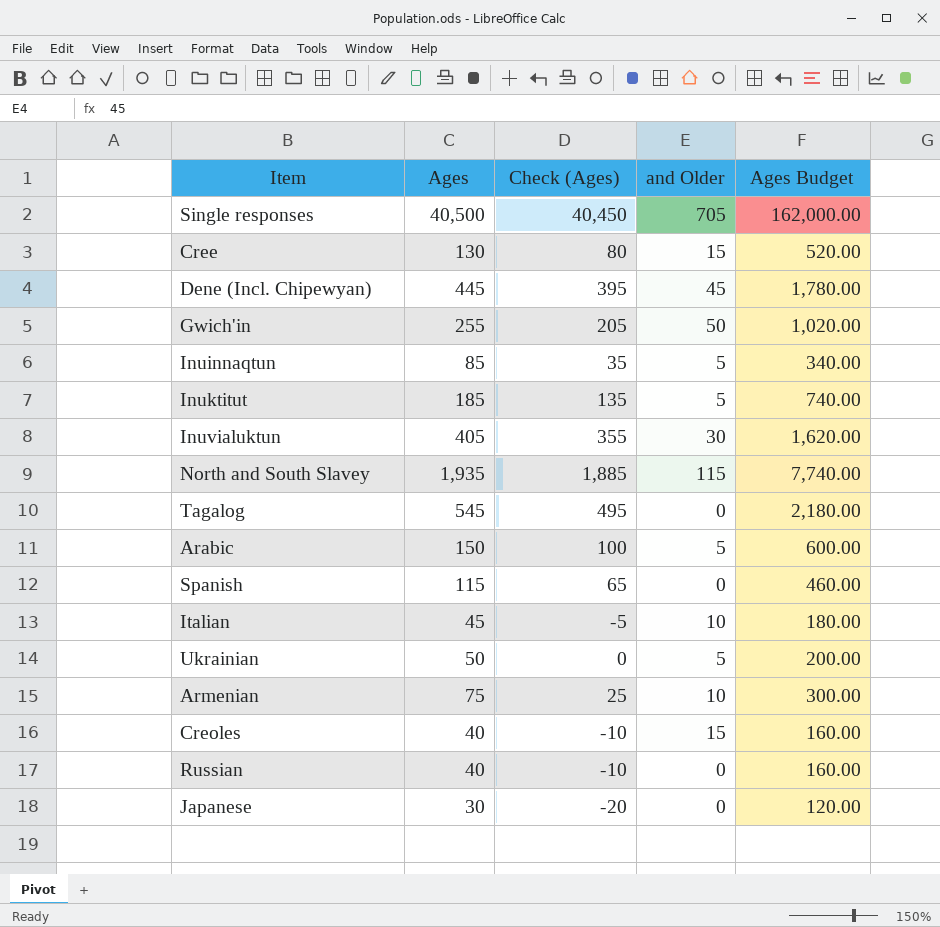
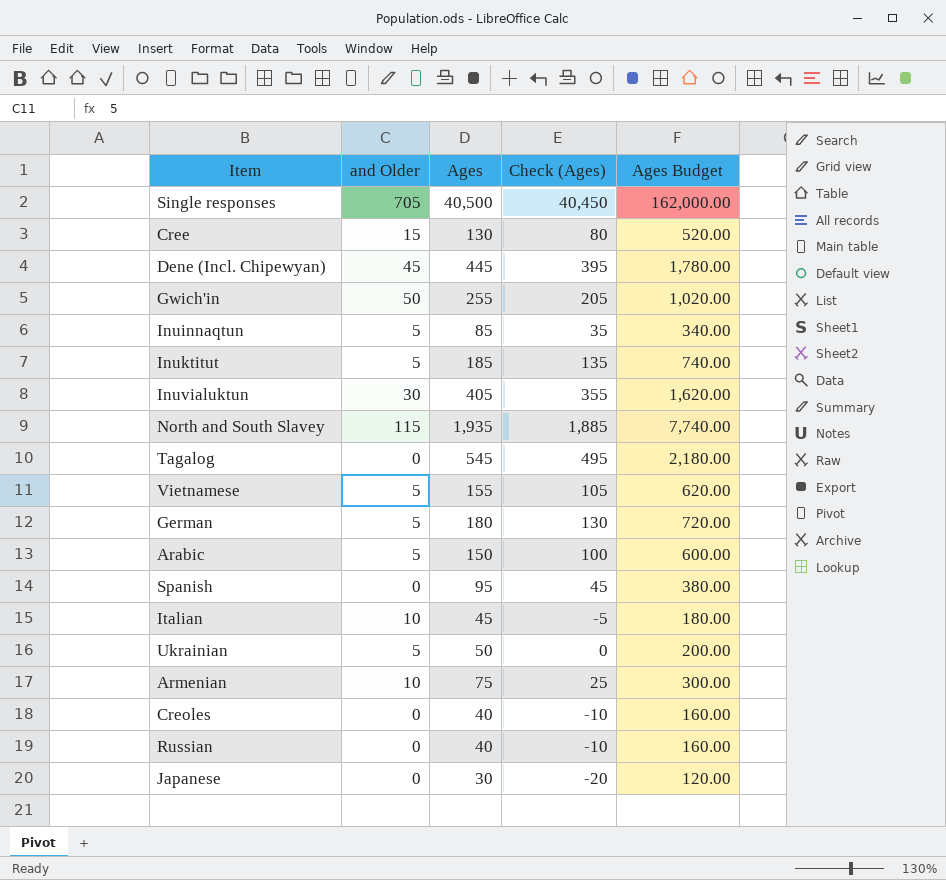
column and Older | position: 4 -> 2
row Vietnamese: none -> 5 | 155 | 105 | 620.00
row German: none -> 5 | 180 | 130 | 720.00
Spanish | Ages: 115 -> 95
Spanish | Check (Ages): 65 -> 45
Spanish | Ages Budget: 460.00 -> 380.00
Creoles | and Older: 15 -> 0

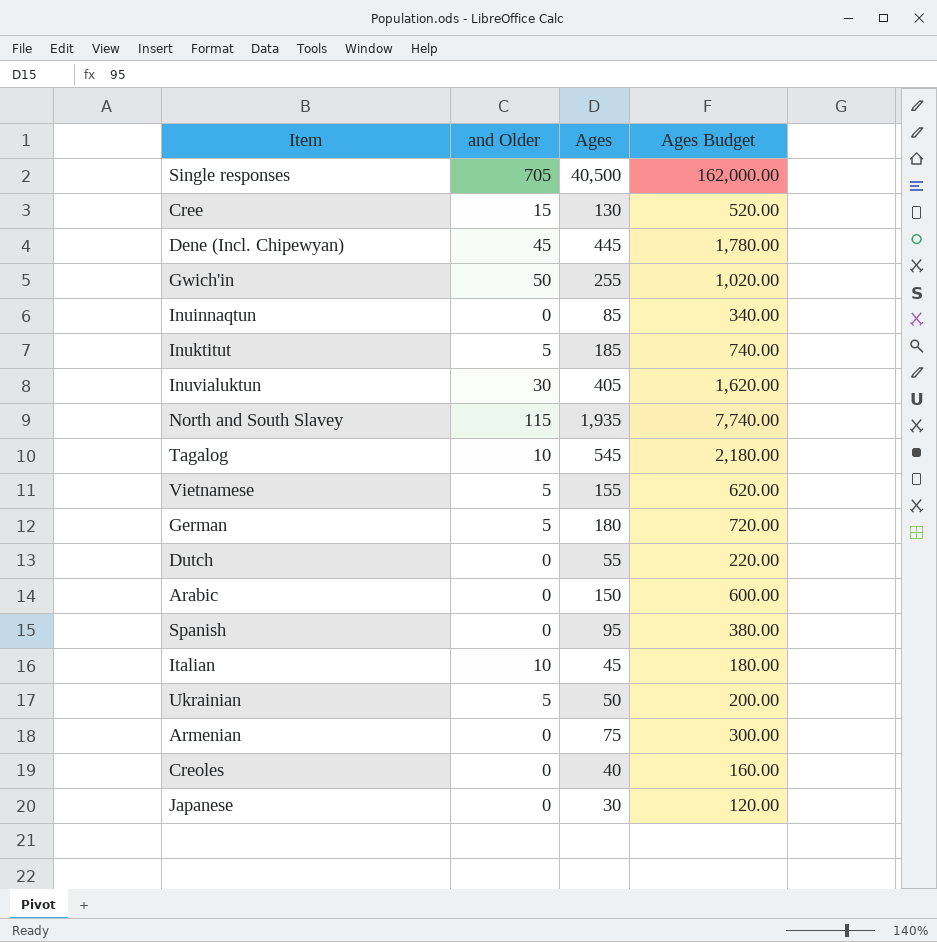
column Check (Ages) | formula: [Ages] - 50 -> none
row Russian: 0 | 40 | -10 | 160.00 -> none
Inuinnaqtun | and Older: 5 -> 0
Tagalog | and Older: 0 -> 10
row Dutch: none -> 0 | 55 | 220.00
Arabic | and Older: 5 -> 0
Armenian | and Older: 10 -> 0

